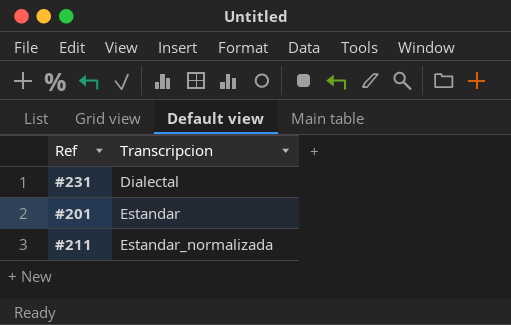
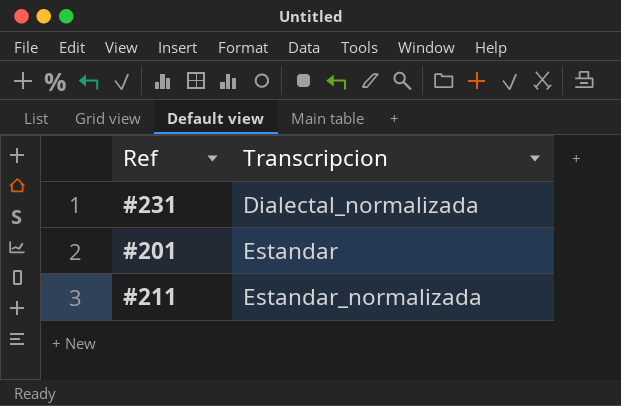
#231 | Transcripcion: Dialectal -> Dialectal_normalizada

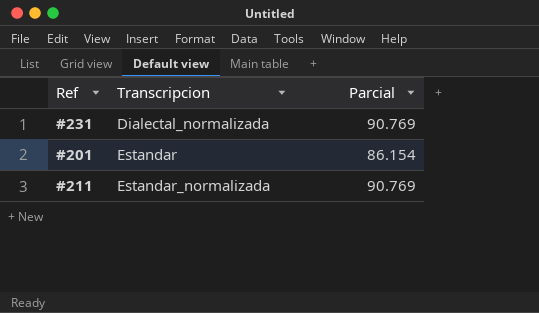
column Parcial | position: none -> 3

